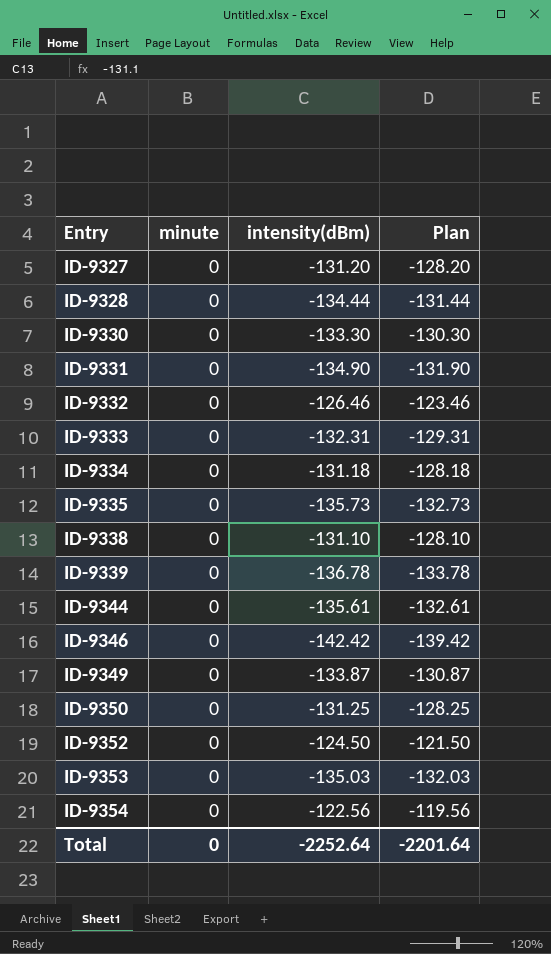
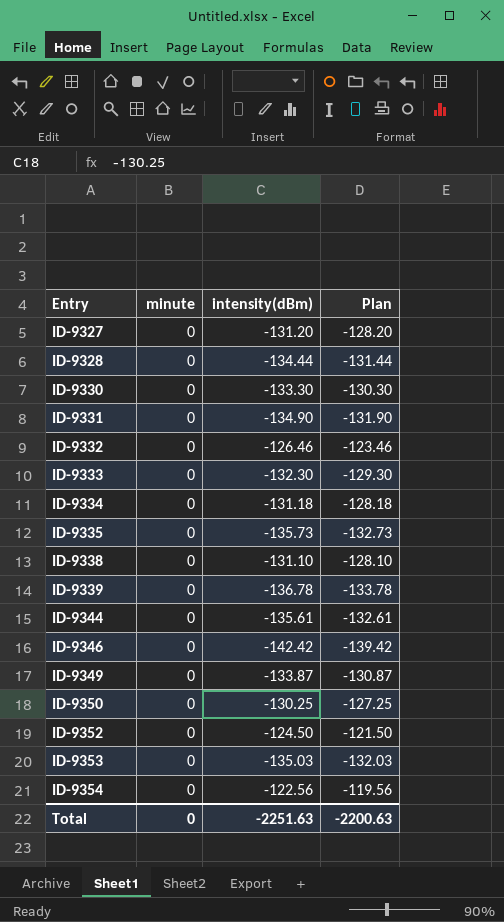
ID-9333 | intensity(dBm): -132.31 -> -132.30
ID-9333 | Plan: -129.31 -> -129.30
ID-9350 | intensity(dBm): -131.25 -> -130.25
ID-9350 | Plan: -128.25 -> -127.25
Total | intensity(dBm): -2252.64 -> -2251.63
Total | Plan: -2201.64 -> -2200.63

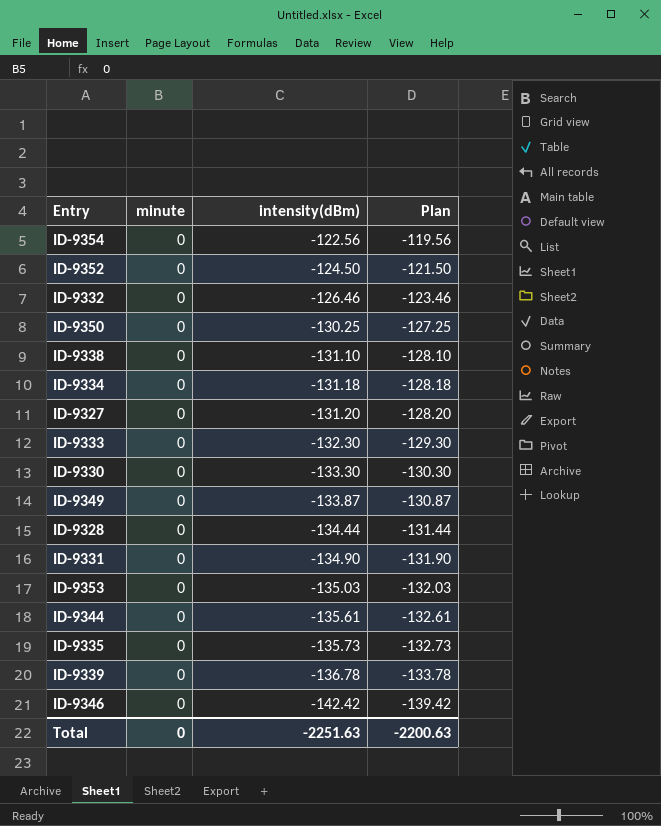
row order: Entry ascending -> intensity(dBm) descending

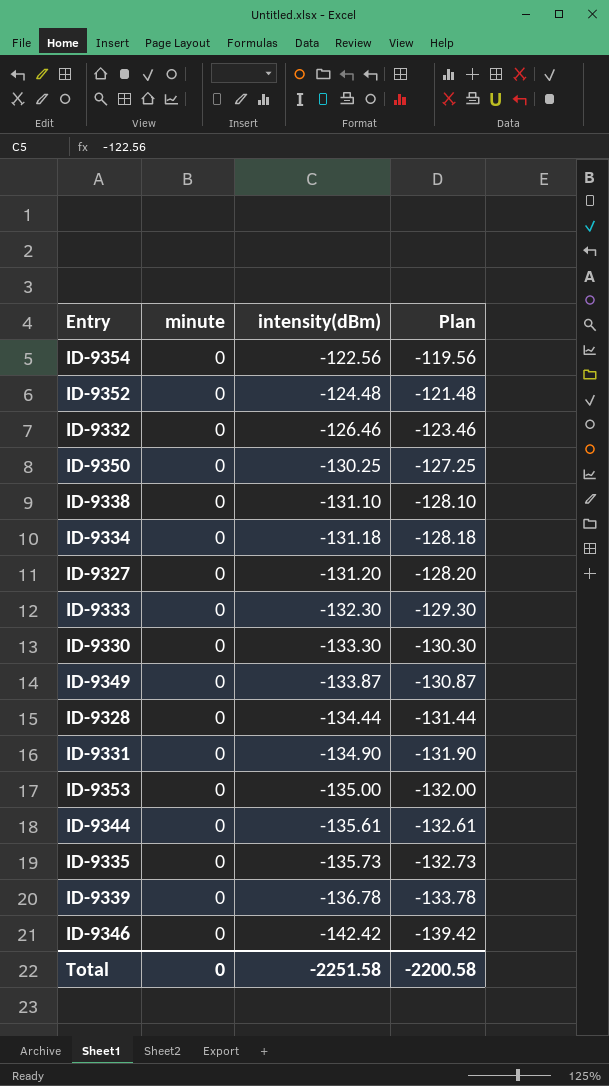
ID-9352 | intensity(dBm): -124.50 -> -124.48
ID-9352 | Plan: -121.50 -> -121.48
ID-9353 | intensity(dBm): -135.03 -> -135.00
ID-9353 | Plan: -132.03 -> -132.00
Total | intensity(dBm): -2251.63 -> -2251.58
Total | Plan: -2200.63 -> -2200.58

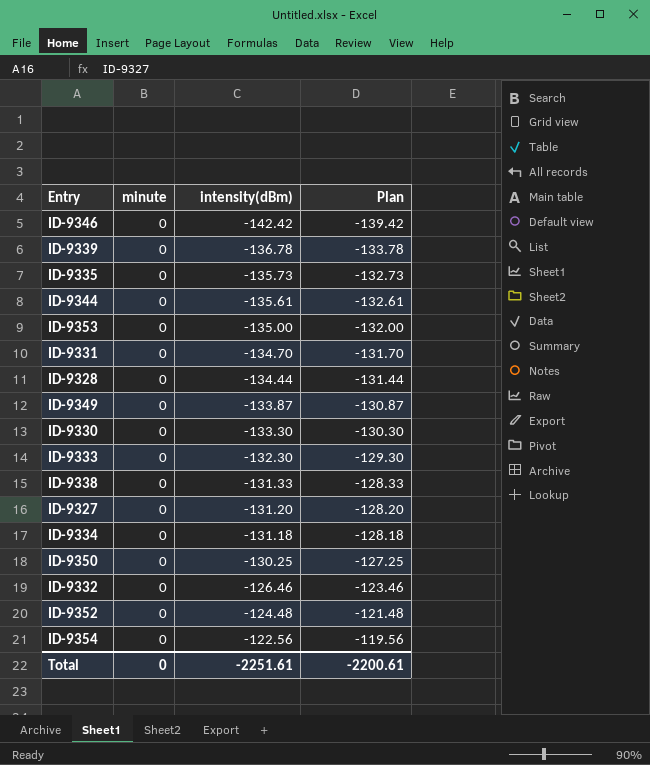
row order: intensity(dBm) descending -> intensity(dBm) ascending
ID-9331 | intensity(dBm): -134.90 -> -134.70
ID-9331 | Plan: -131.90 -> -131.70
ID-9338 | intensity(dBm): -131.10 -> -131.33
ID-9338 | Plan: -128.10 -> -128.33
Total | intensity(dBm): -2251.58 -> -2251.61
Total | Plan: -2200.58 -> -2200.61

